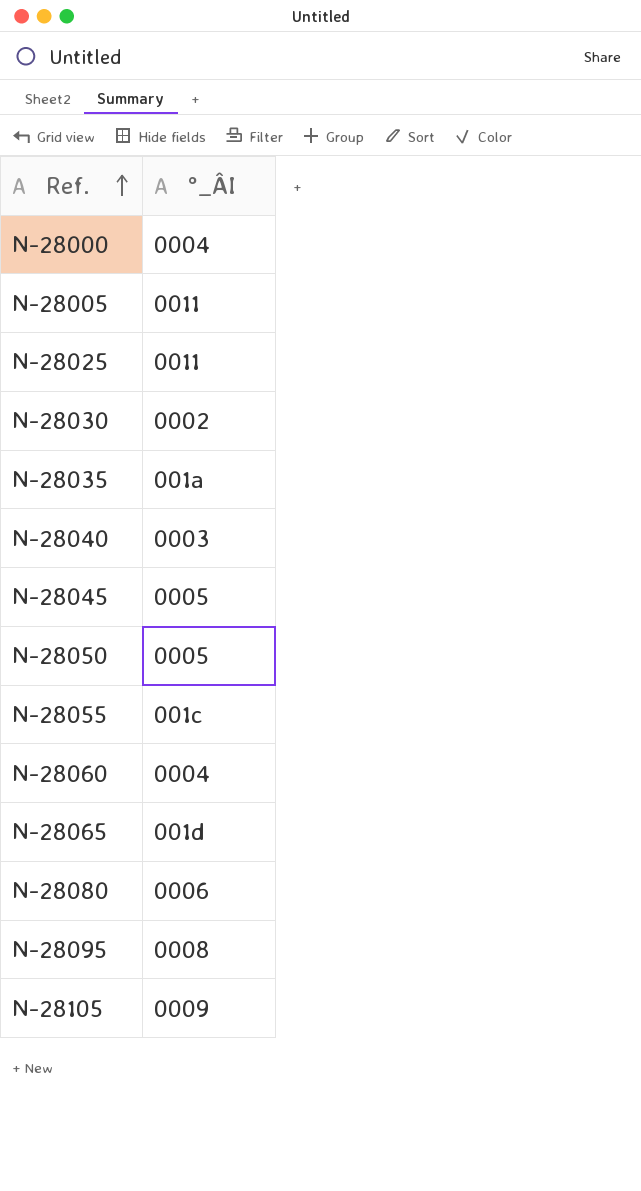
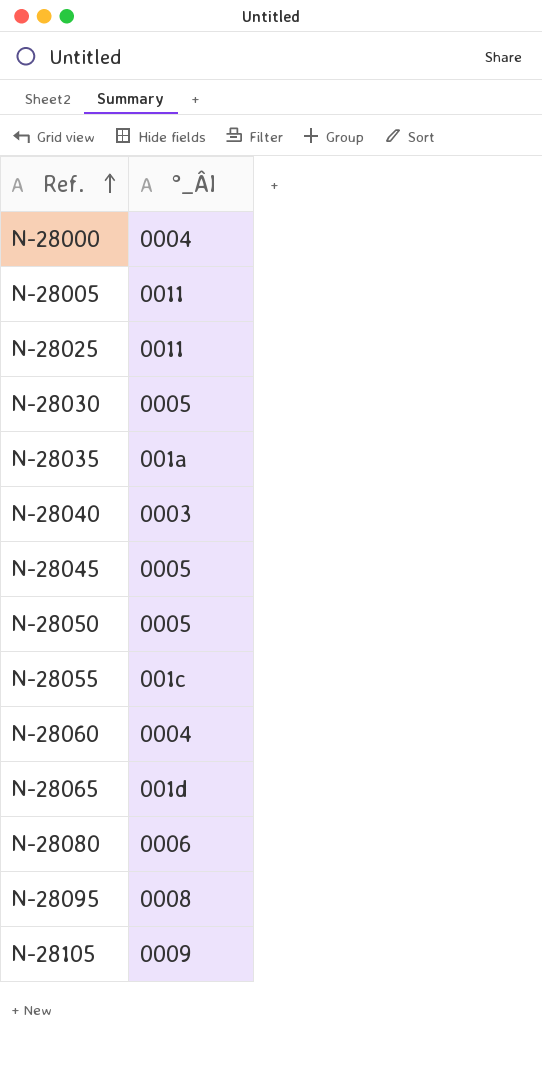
N-28030 | °_ÂI: 0002 -> 0005

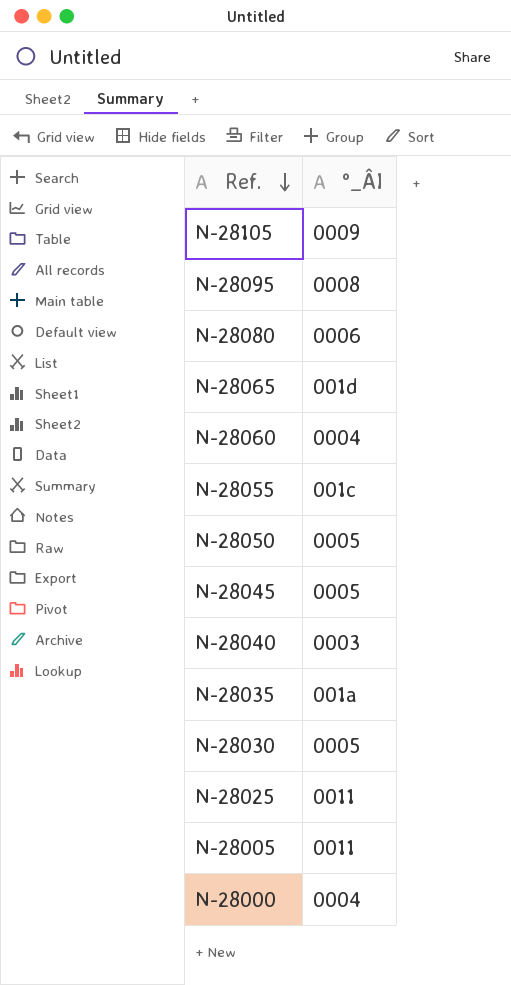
row order: Ref. ascending -> Ref. descending

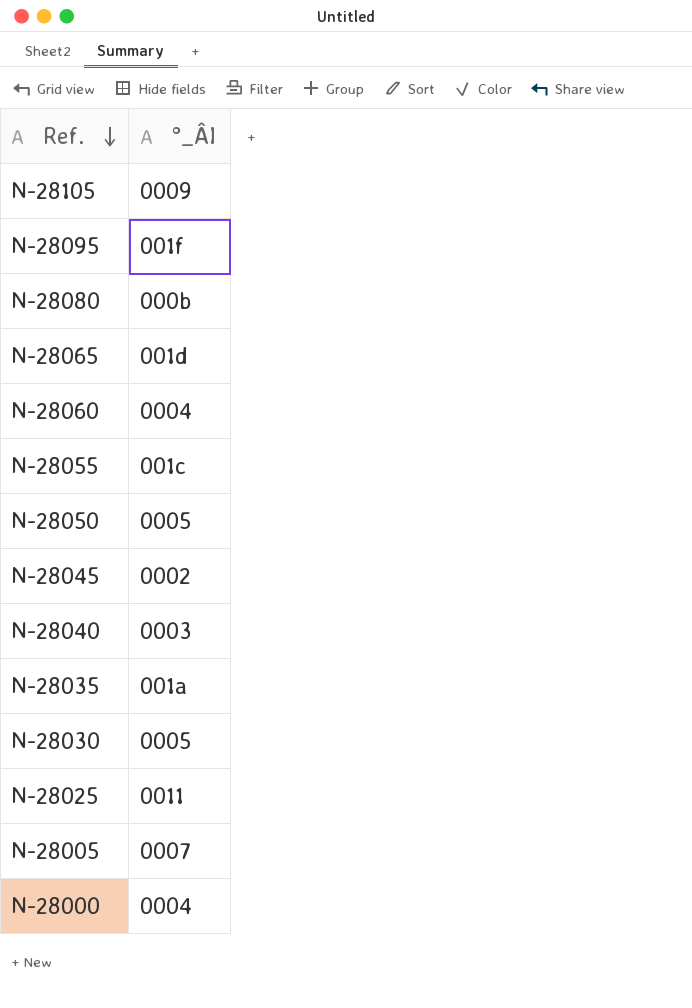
N-28095 | °_ÂI: 0008 -> 001f
N-28080 | °_ÂI: 0006 -> 000b
N-28045 | °_ÂI: 0005 -> 0002
N-28005 | °_ÂI: 0011 -> 0007

